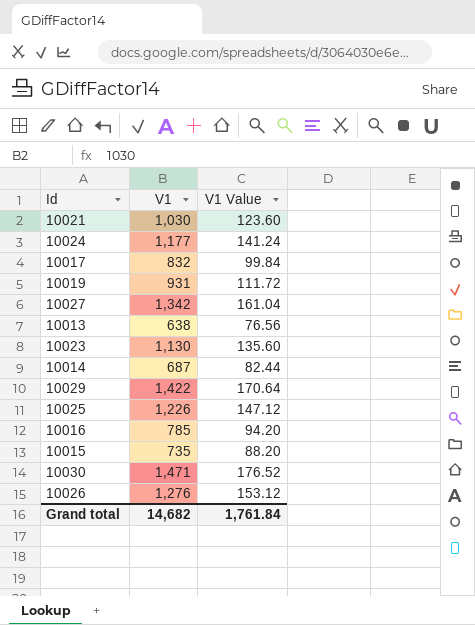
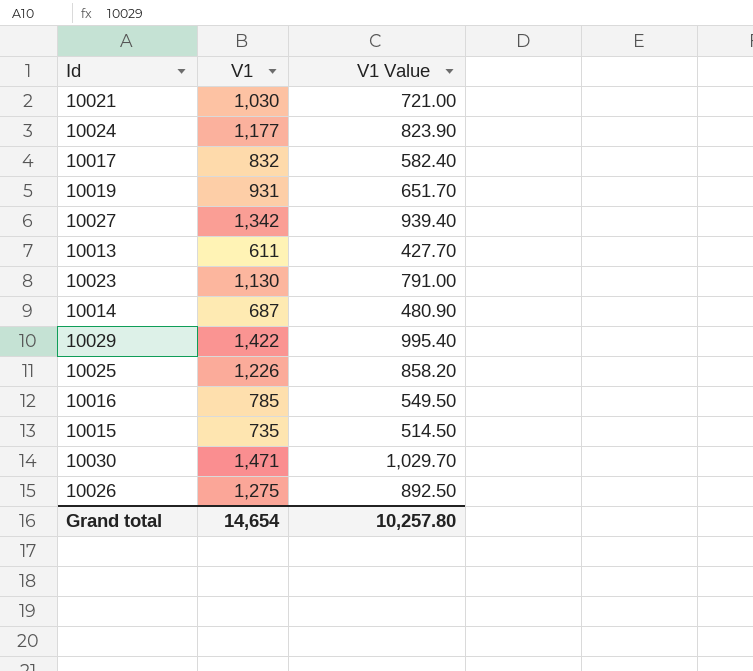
column V1 Value | formula: [V1] * 0.12 -> [V1] * 0.7
10013 | V1: 638 -> 611
10026 | V1: 1,276 -> 1,275
Grand total | V1: 14,682 -> 14,654
Grand total | V1 Value: 1,761.84 -> 10,257.80

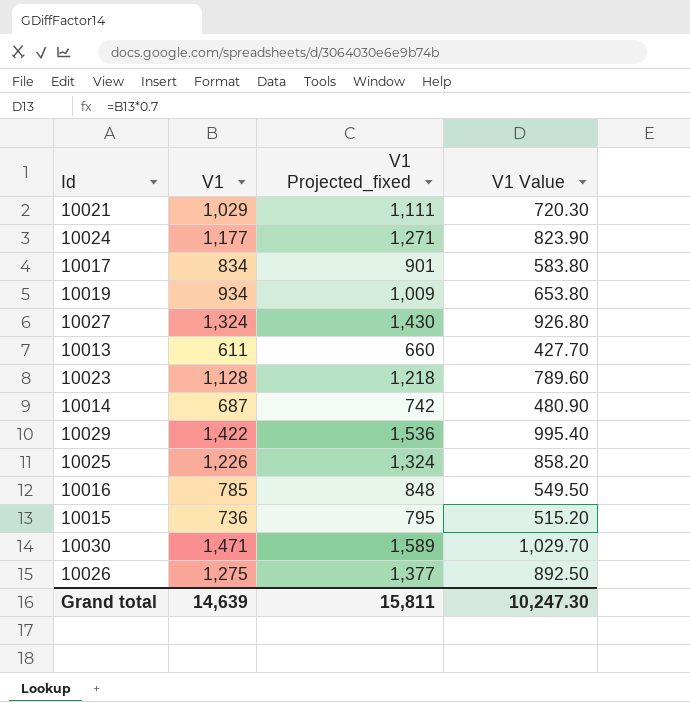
column V1 Projected_fixed | formula: none -> [V1] * 1.08
10021 | V1: 1,030 -> 1,029
10021 | V1 Value: 721.00 -> 720.30
10017 | V1: 832 -> 834
10017 | V1 Value: 582.40 -> 583.80
10019 | V1: 931 -> 934
10019 | V1 Value: 651.70 -> 653.80
10027 | V1: 1,342 -> 1,324
10027 | V1 Value: 939.40 -> 926.80
10023 | V1: 1,130 -> 1,128
10023 | V1 Value: 791.00 -> 789.60
10015 | V1: 735 -> 736
10015 | V1 Value: 514.50 -> 515.20
Grand total | V1: 14,654 -> 14,639
Grand total | V1 Value: 10,257.80 -> 10,247.30

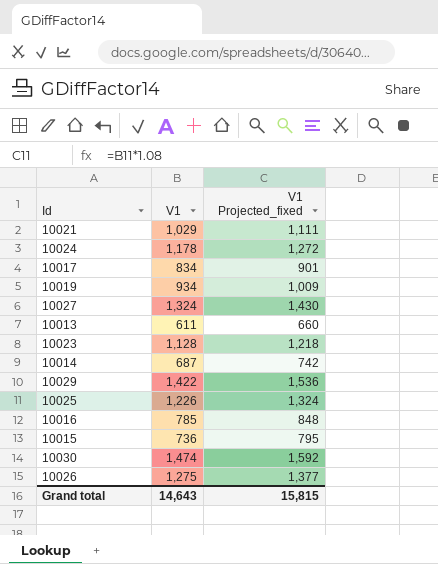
column V1 Value | formula: [V1] * 0.7 -> none
10024 | V1: 1,177 -> 1,178
10024 | V1 Projected_fixed: 1,271 -> 1,272
10030 | V1: 1,471 -> 1,474
10030 | V1 Projected_fixed: 1,589 -> 1,592
Grand total | V1: 14,639 -> 14,643
Grand total | V1 Projected_fixed: 15,811 -> 15,815

